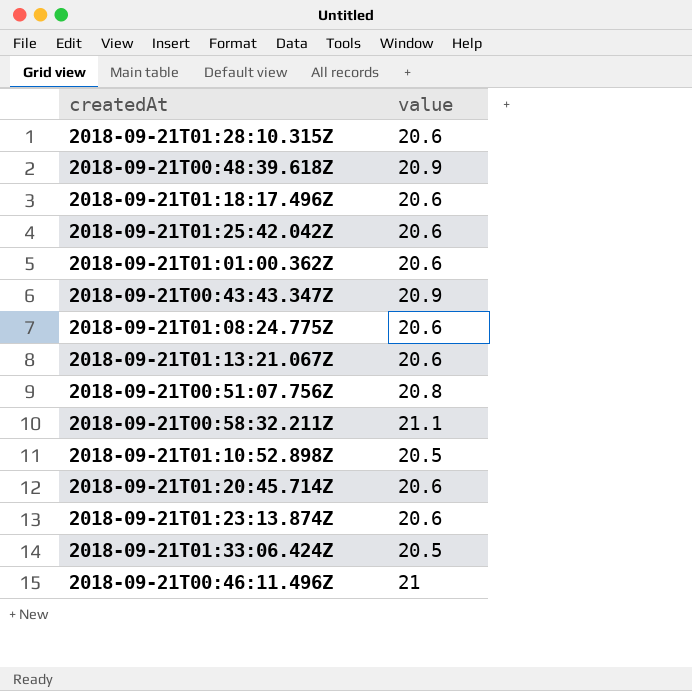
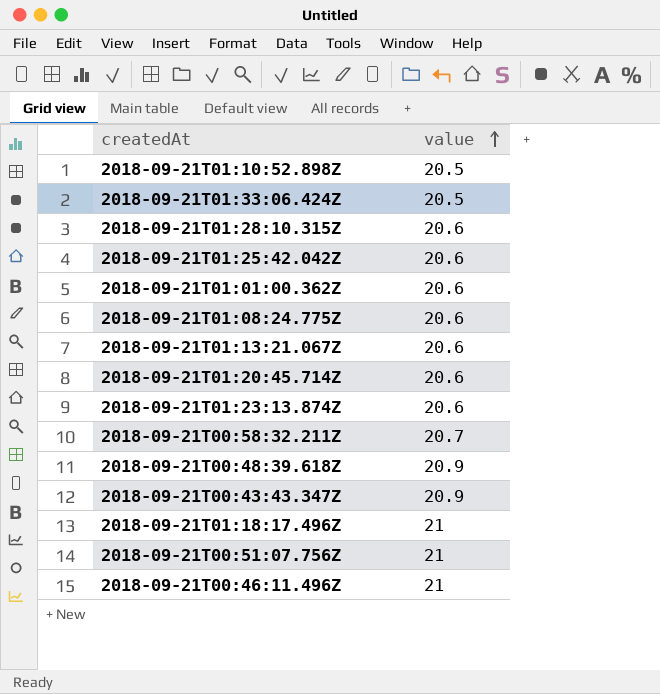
row order: none -> value ascending
2018-09-21T00:58:32.211Z | value: 21.1 -> 20.7
2018-09-21T01:18:17.496Z | value: 20.6 -> 21
2018-09-21T00:51:07.756Z | value: 20.8 -> 21

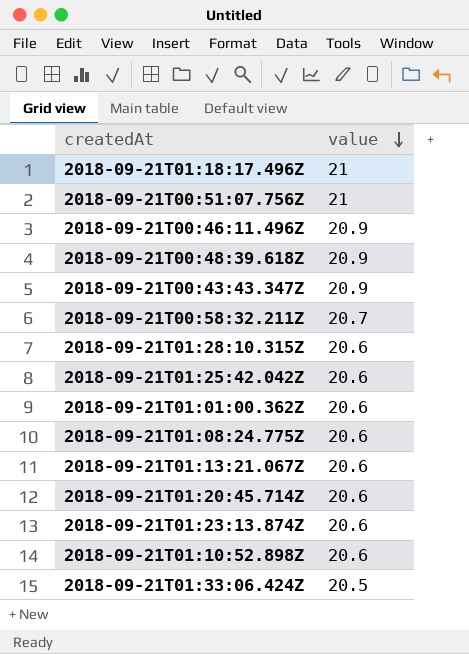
row order: value ascending -> value descending
2018-09-21T00:46:11.496Z | value: 21 -> 20.9
2018-09-21T01:10:52.898Z | value: 20.5 -> 20.6

